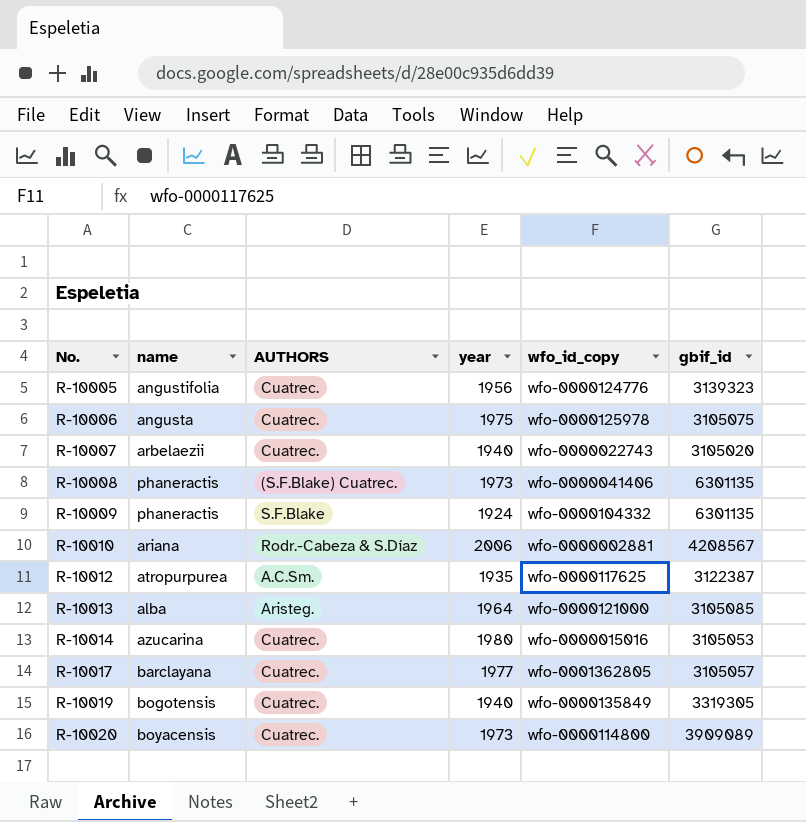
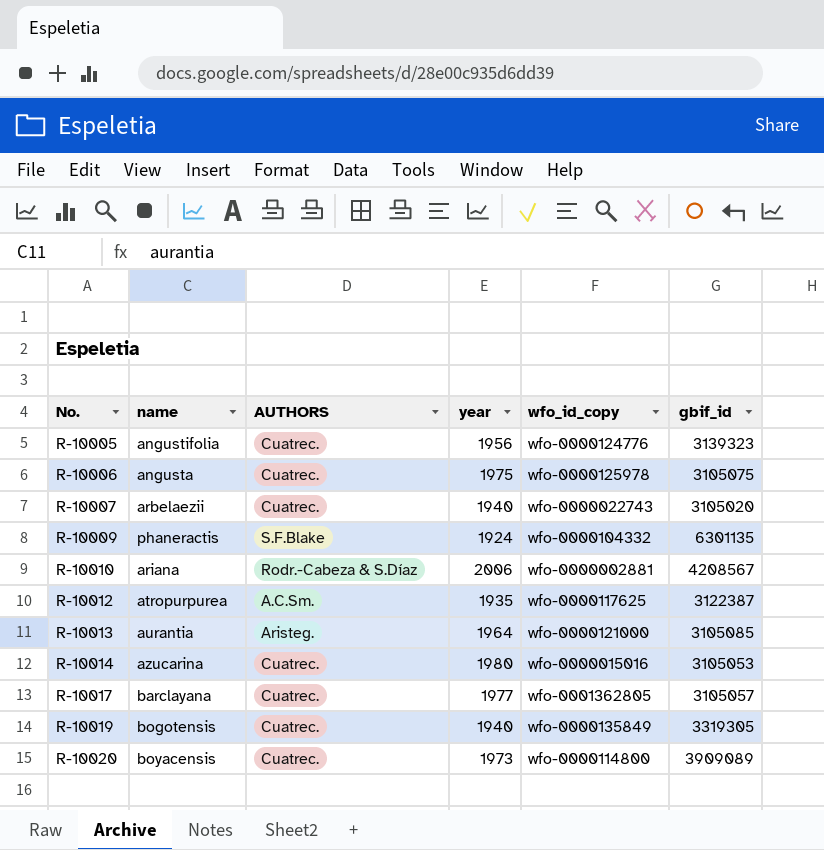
row R-10008: phaneractis | (S.F.Blake) Cuatrec. | 1973 | wfo-0000041406 | 6301135 -> none
R-10013 | name: alba -> aurantia

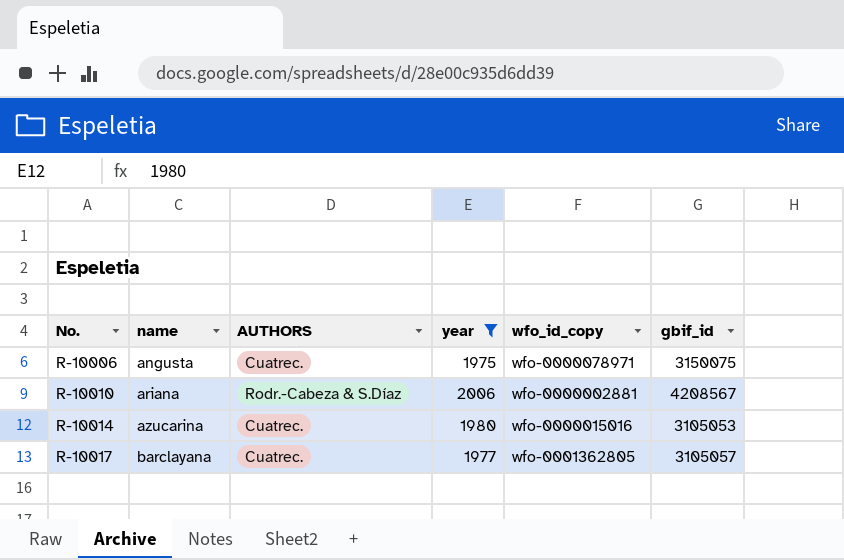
filter: none -> year >= 1975
R-10006 | wfo_id_copy: wfo-0000125978 -> wfo-0000078971
R-10006 | gbif_id: 3105075 -> 3150075

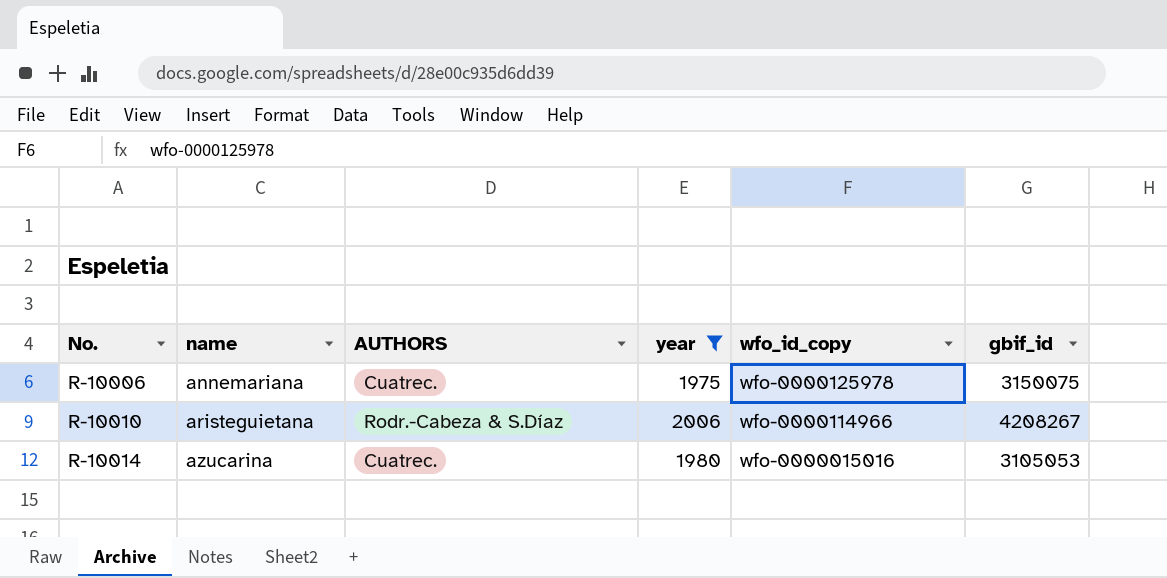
row R-10017: barclayana | Cuatrec. | 1977 | wfo-0001362805 | 3105057 -> none
R-10006 | name: angusta -> annemariana
R-10006 | wfo_id_copy: wfo-0000078971 -> wfo-0000125978
R-10010 | name: ariana -> aristeguietana
R-10010 | wfo_id_copy: wfo-0000002881 -> wfo-0000114966
R-10010 | gbif_id: 4208567 -> 4208267

